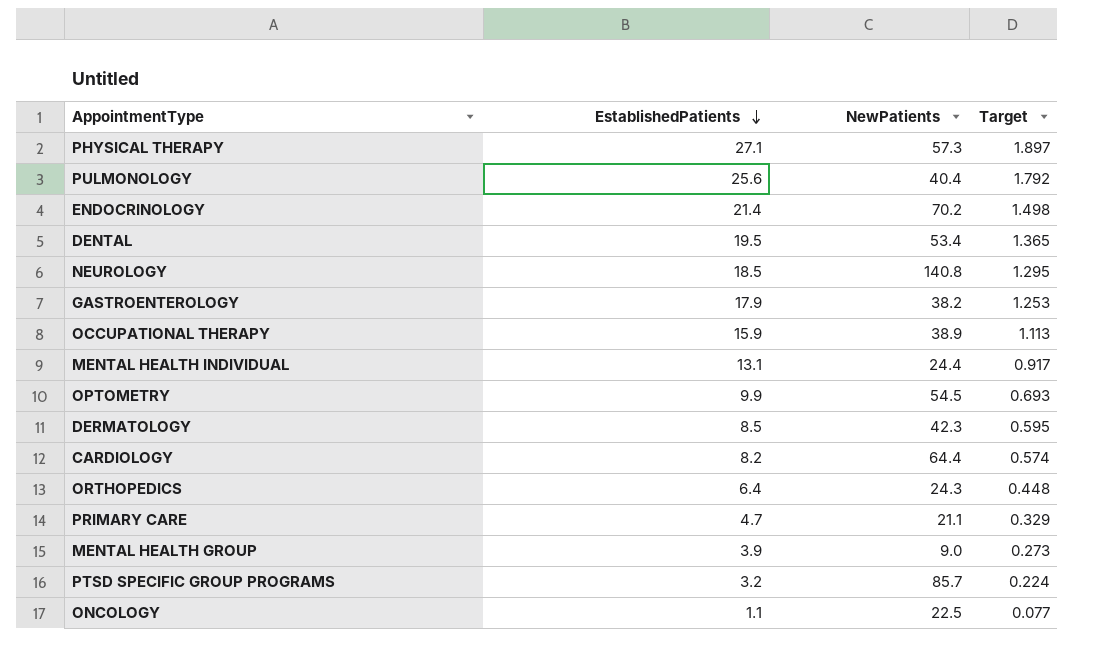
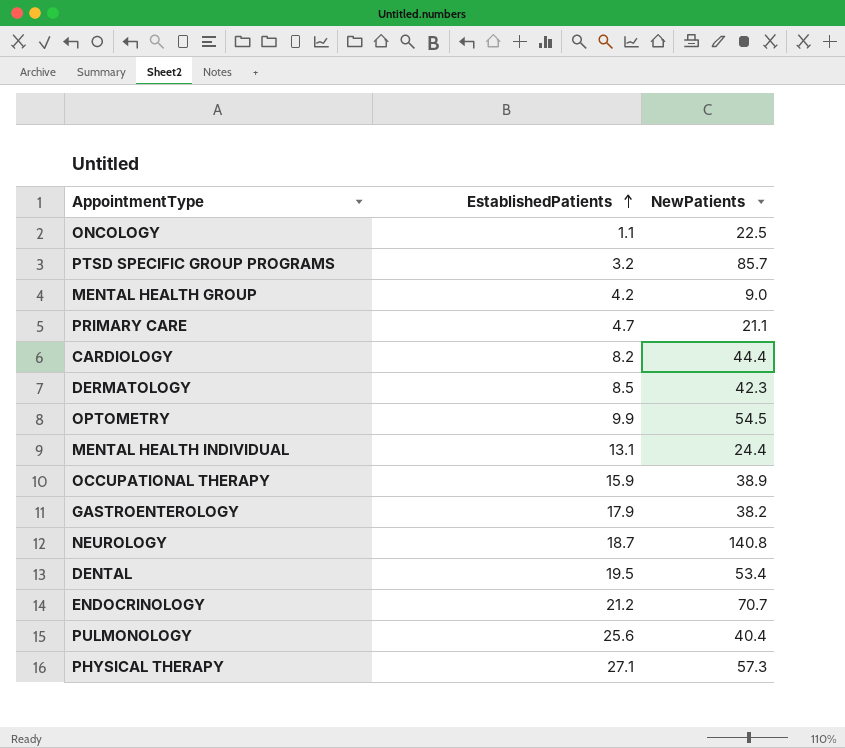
row order: EstablishedPatients descending -> EstablishedPatients ascending
column Target | formula: [EstablishedPatients] * 0.07 -> none
row ORTHOPEDICS: 6.4 | 24.3 | 0.448 -> none
MENTAL HEALTH GROUP | EstablishedPatients: 3.9 -> 4.2
CARDIOLOGY | NewPatients: 64.4 -> 44.4
NEUROLOGY | EstablishedPatients: 18.5 -> 18.7
ENDOCRINOLOGY | EstablishedPatients: 21.4 -> 21.2
ENDOCRINOLOGY | NewPatients: 70.2 -> 70.7

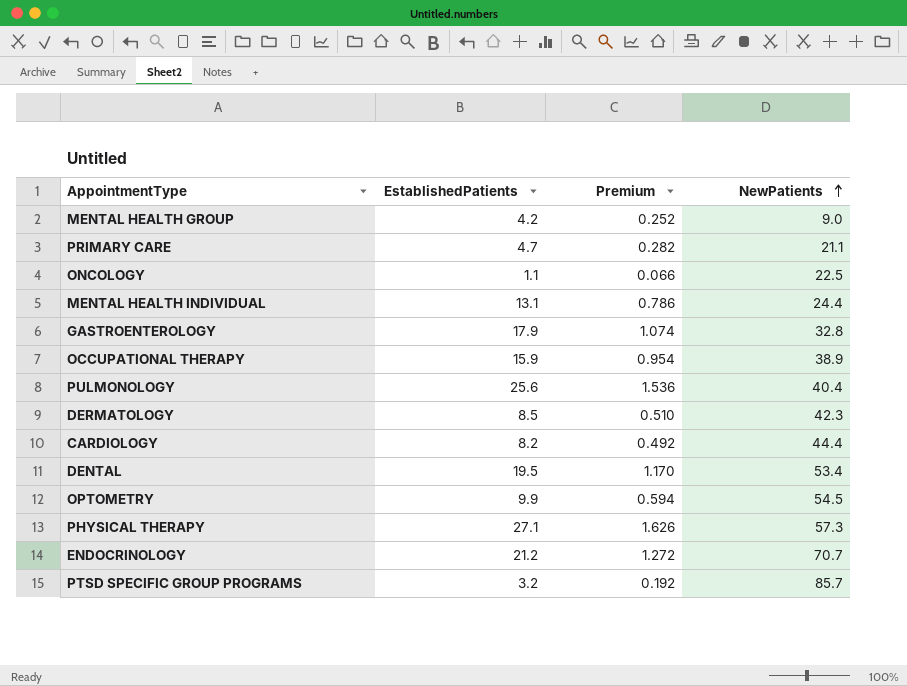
row order: EstablishedPatients ascending -> NewPatients ascending
column Premium | formula: none -> [EstablishedPatients] * 0.06
row NEUROLOGY: 18.7 | 140.8 -> none
GASTROENTEROLOGY | NewPatients: 38.2 -> 32.8

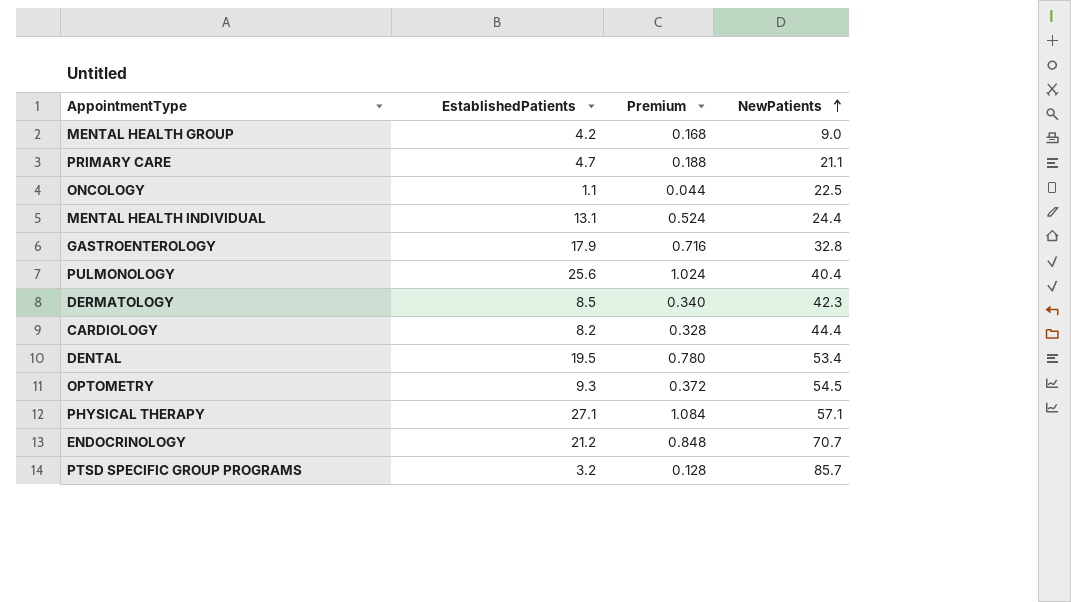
column Premium | formula: [EstablishedPatients] * 0.06 -> [EstablishedPatients] * 0.04
row OCCUPATIONAL THERAPY: 15.9 | 0.954 | 38.9 -> none
OPTOMETRY | EstablishedPatients: 9.9 -> 9.3
PHYSICAL THERAPY | NewPatients: 57.3 -> 57.1

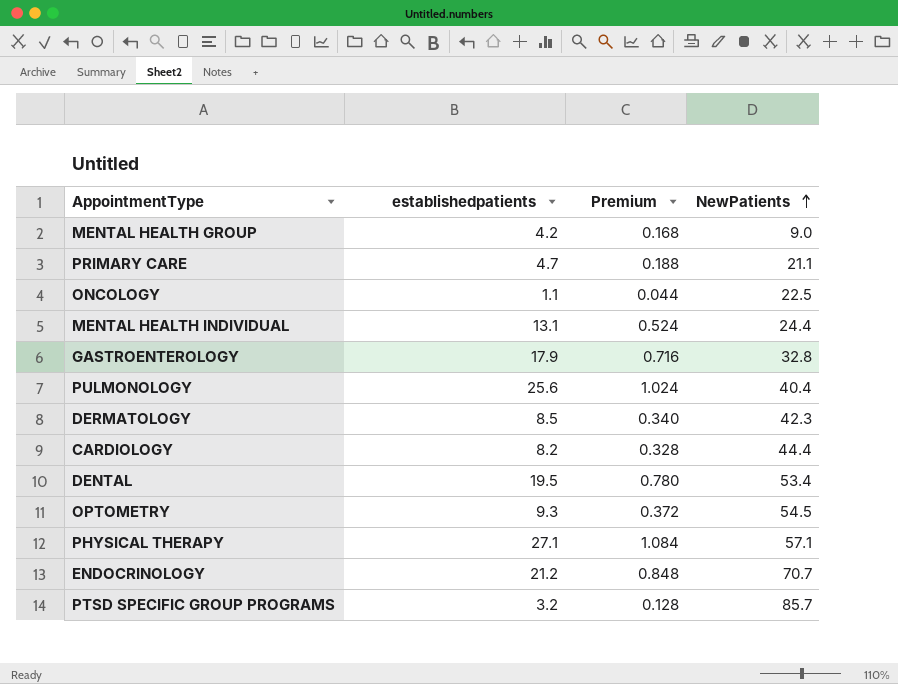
column name: EstablishedPatients -> establishedpatients

